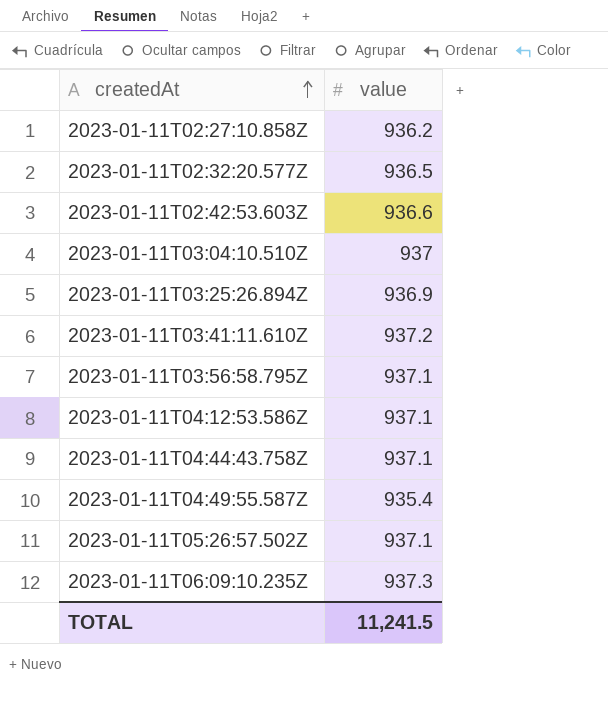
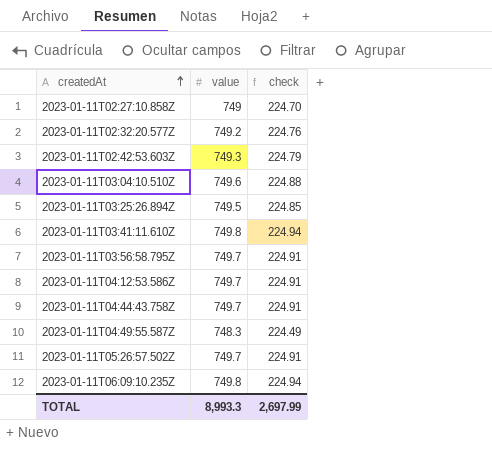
column check | formula: none -> [value] * 0.3
2023-01-11T02:27:10.858Z | value: 936.2 -> 749
2023-01-11T02:32:20.577Z | value: 936.5 -> 749.2
2023-01-11T02:42:53.603Z | value: 936.6 -> 749.3
2023-01-11T03:04:10.510Z | value: 937 -> 749.6
2023-01-11T03:25:26.894Z | value: 936.9 -> 749.5
2023-01-11T03:41:11.610Z | value: 937.2 -> 749.8
2023-01-11T03:56:58.795Z | value: 937.1 -> 749.7
2023-01-11T04:12:53.586Z | value: 937.1 -> 749.7
2023-01-11T04:44:43.758Z | value: 937.1 -> 749.7
2023-01-11T04:49:55.587Z | value: 935.4 -> 748.3
2023-01-11T05:26:57.502Z | value: 937.1 -> 749.7
2023-01-11T06:09:10.235Z | value: 937.3 -> 749.8
TOTAL | value: 11,241.5 -> 8,993.3

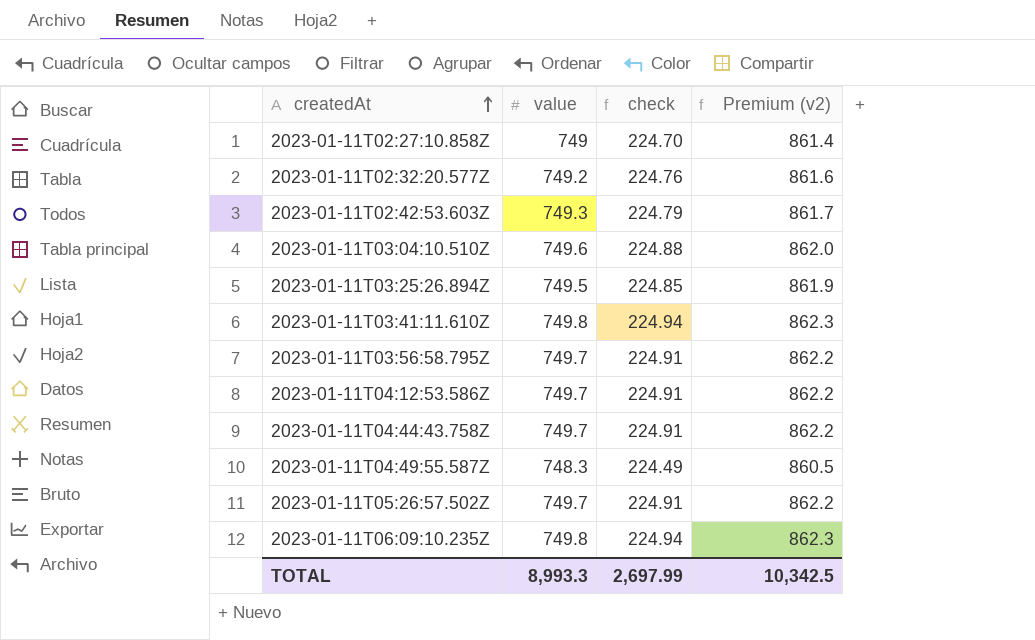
column Premium (v2) | formula: none -> [value] * 1.15

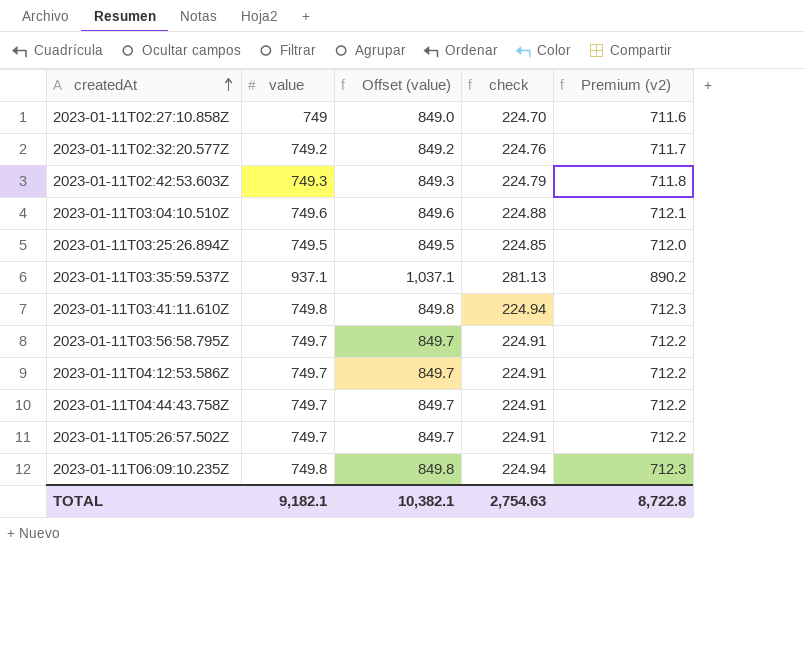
column Offset (value) | formula: none -> [value] + 100
column Premium (v2) | formula: [value] * 1.15 -> [value] * 0.95
row 2023-01-11T04:49:55.587Z: 748.3 | 224.49 | 860.5 -> none
row 2023-01-11T03:35:59.537Z: none -> 937.1 | 1,037.1 | 281.13 | 890.2
TOTAL | value: 8,993.3 -> 9,182.1
TOTAL | check: 2,697.99 -> 2,754.63
TOTAL | Premium (v2): 10,342.5 -> 8,722.8

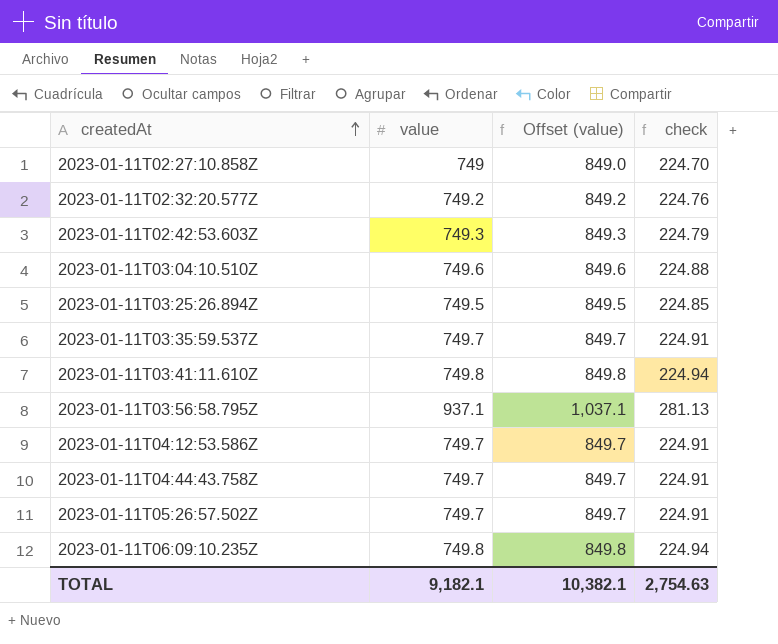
column Premium (v2) | formula: [value] * 0.95 -> none
2023-01-11T03:35:59.537Z | value: 937.1 -> 749.7
2023-01-11T03:35:59.537Z | Offset (value): 1,037.1 -> 849.7
2023-01-11T03:35:59.537Z | check: 281.13 -> 224.91
2023-01-11T03:56:58.795Z | value: 749.7 -> 937.1
2023-01-11T03:56:58.795Z | Offset (value): 849.7 -> 1,037.1
2023-01-11T03:56:58.795Z | check: 224.91 -> 281.13

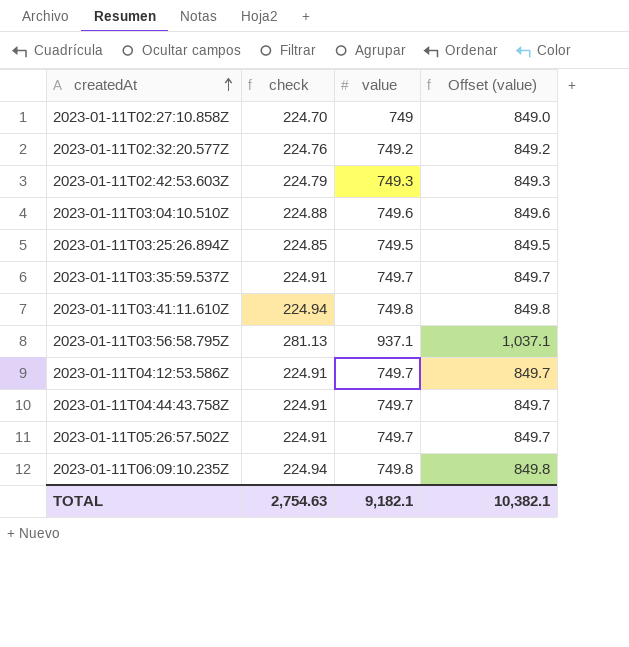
column check | position: 4 -> 2

